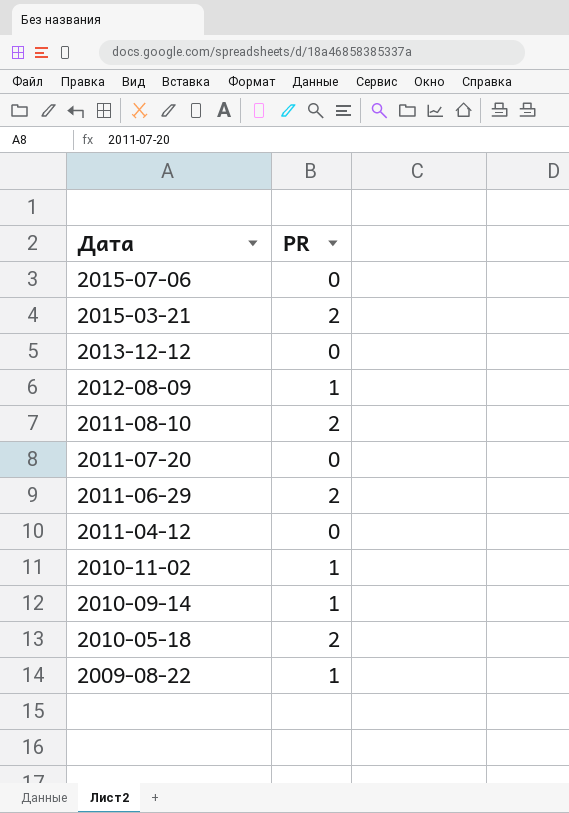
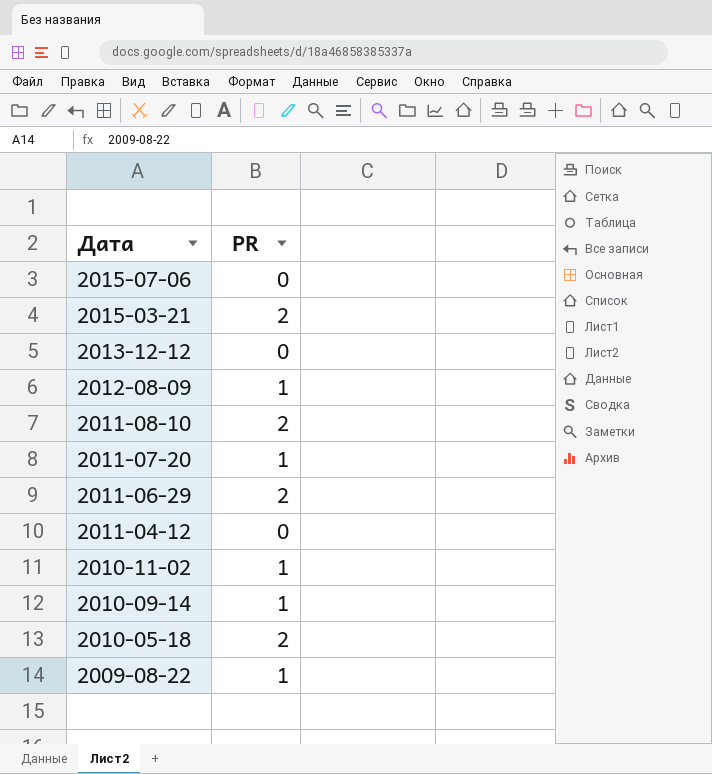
2011-07-20 | PR: 0 -> 1

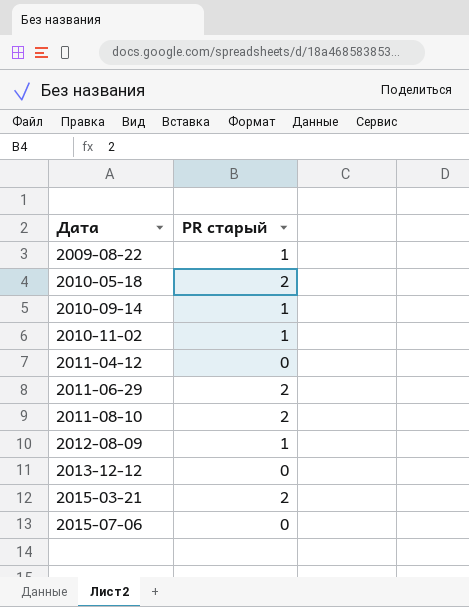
row order: Дата descending -> Дата ascending
column name: PR -> PR старый
row 2011-07-20: 1 -> none

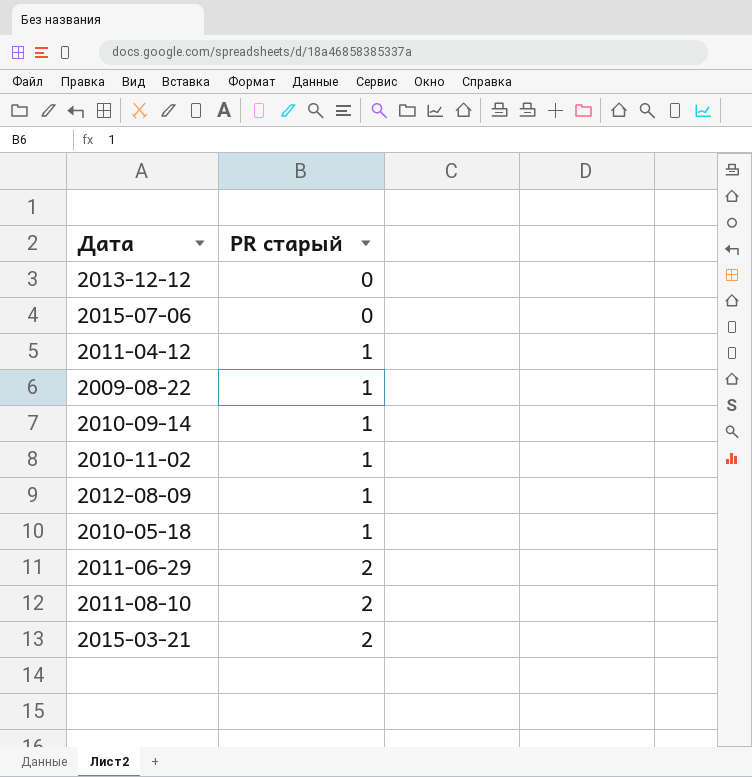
row order: Дата ascending -> PR старый ascending
2011-04-12 | PR старый: 0 -> 1
2010-05-18 | PR старый: 2 -> 1

